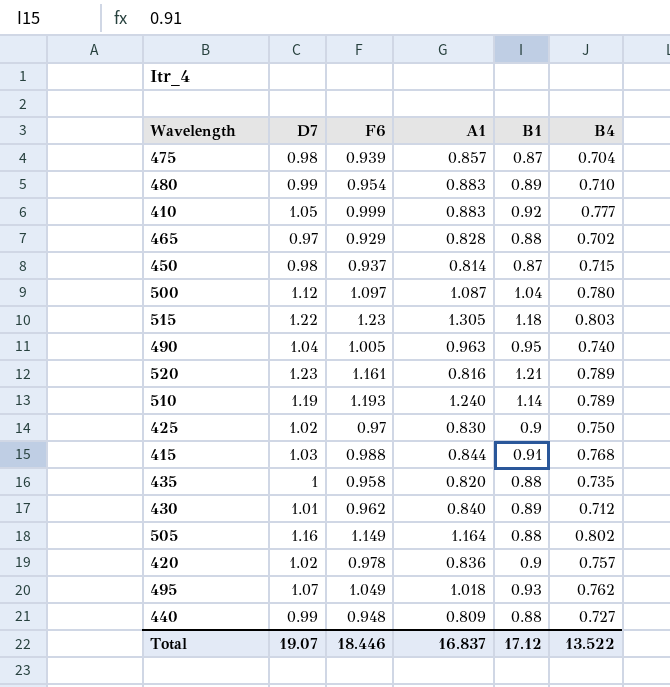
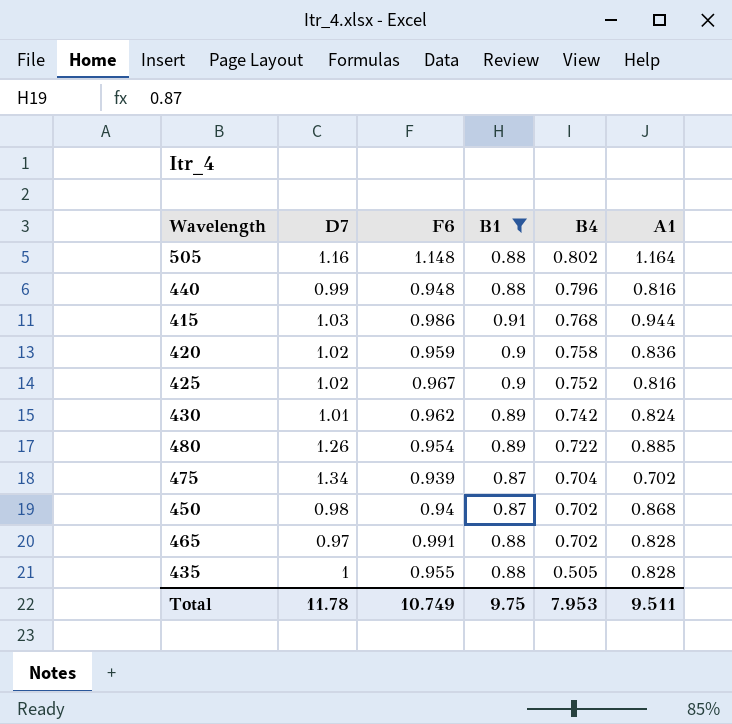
filter: none -> B1 <= 0.91
row order: none -> B4 descending
column A1 | position: 4 -> 6
505 | F6: 1.149 -> 1.148
440 | B4: 0.727 -> 0.796
440 | A1: 0.809 -> 0.816
415 | F6: 0.988 -> 0.986
415 | A1: 0.844 -> 0.944
420 | F6: 0.978 -> 0.959
420 | B4: 0.757 -> 0.758
425 | F6: 0.97 -> 0.967
425 | B4: 0.750 -> 0.752
425 | A1: 0.830 -> 0.816
430 | B4: 0.712 -> 0.742
430 | A1: 0.840 -> 0.824
480 | D7: 0.99 -> 1.26
480 | B4: 0.710 -> 0.722
480 | A1: 0.883 -> 0.885
475 | D7: 0.98 -> 1.34
475 | A1: 0.857 -> 0.702
450 | F6: 0.937 -> 0.94
450 | B4: 0.715 -> 0.702
450 | A1: 0.814 -> 0.868
465 | F6: 0.929 -> 0.991
435 | F6: 0.958 -> 0.955
435 | B4: 0.735 -> 0.505
435 | A1: 0.820 -> 0.828
Total | D7: 19.07 -> 11.78
Total | F6: 18.446 -> 10.749
Total | B1: 17.12 -> 9.75
Total | B4: 13.522 -> 7.953
Total | A1: 16.837 -> 9.511

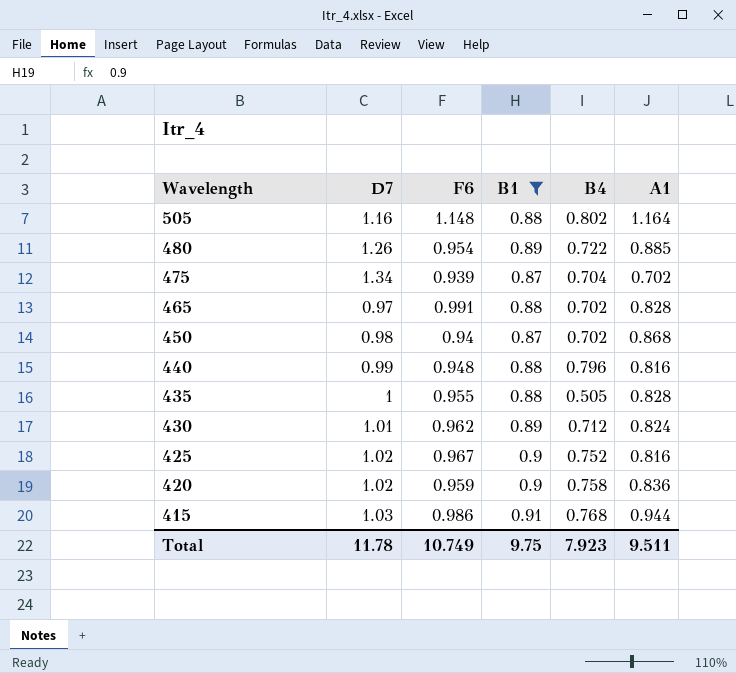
row order: B4 descending -> Wavelength descending
430 | B4: 0.742 -> 0.712
Total | B4: 7.953 -> 7.923

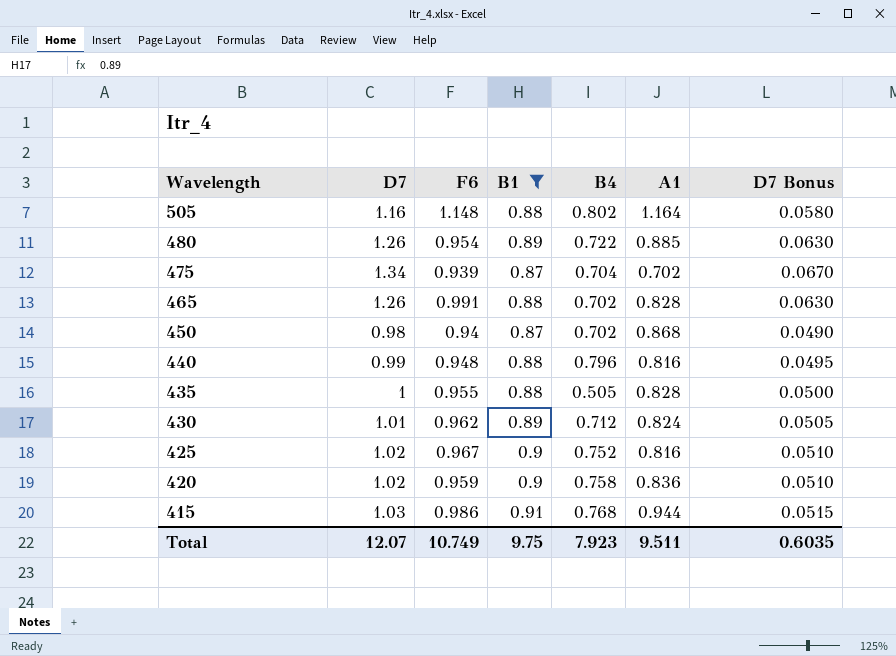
column D7 Bonus | formula: none -> [D7] * 0.05
465 | D7: 0.97 -> 1.26
Total | D7: 11.78 -> 12.07

